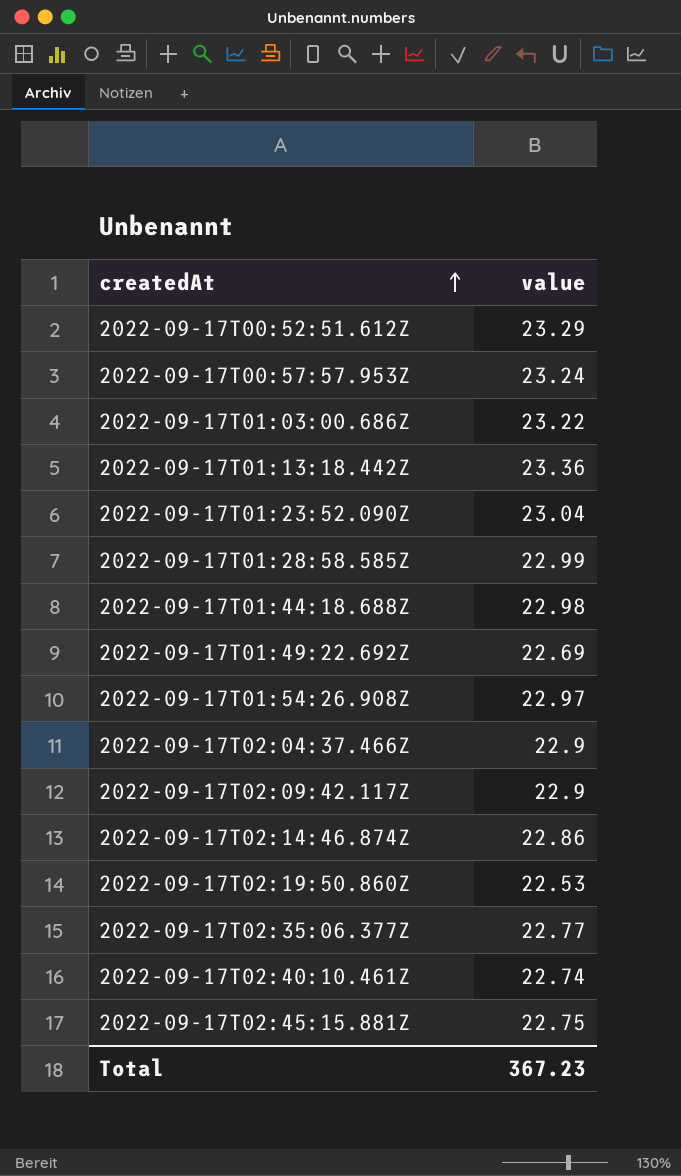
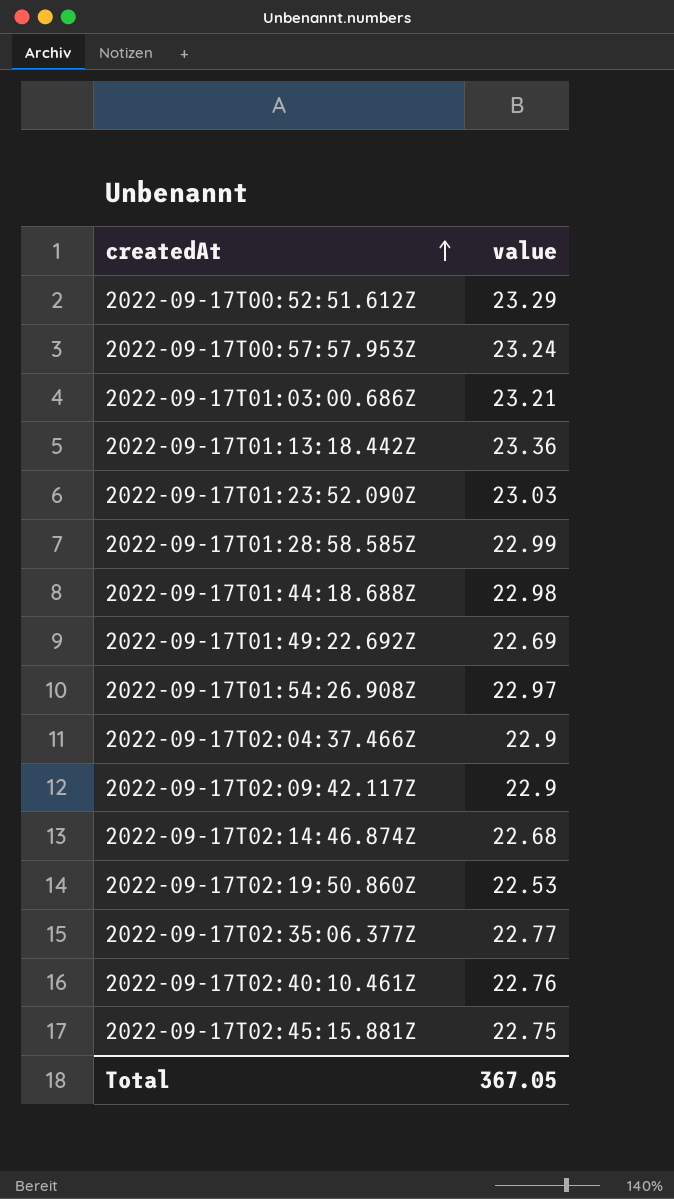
2022-09-17T01:03:00.686Z | value: 23.22 -> 23.21
2022-09-17T01:23:52.090Z | value: 23.04 -> 23.03
2022-09-17T02:14:46.874Z | value: 22.86 -> 22.68
2022-09-17T02:40:10.461Z | value: 22.74 -> 22.76
Total | value: 367.23 -> 367.05

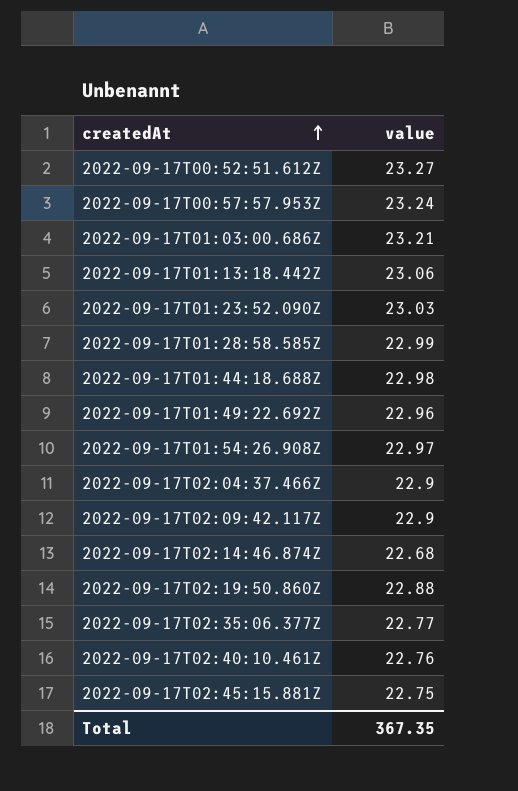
2022-09-17T00:52:51.612Z | value: 23.29 -> 23.27
2022-09-17T01:13:18.442Z | value: 23.36 -> 23.06
2022-09-17T01:49:22.692Z | value: 22.69 -> 22.96
2022-09-17T02:19:50.860Z | value: 22.53 -> 22.88
Total | value: 367.05 -> 367.35

